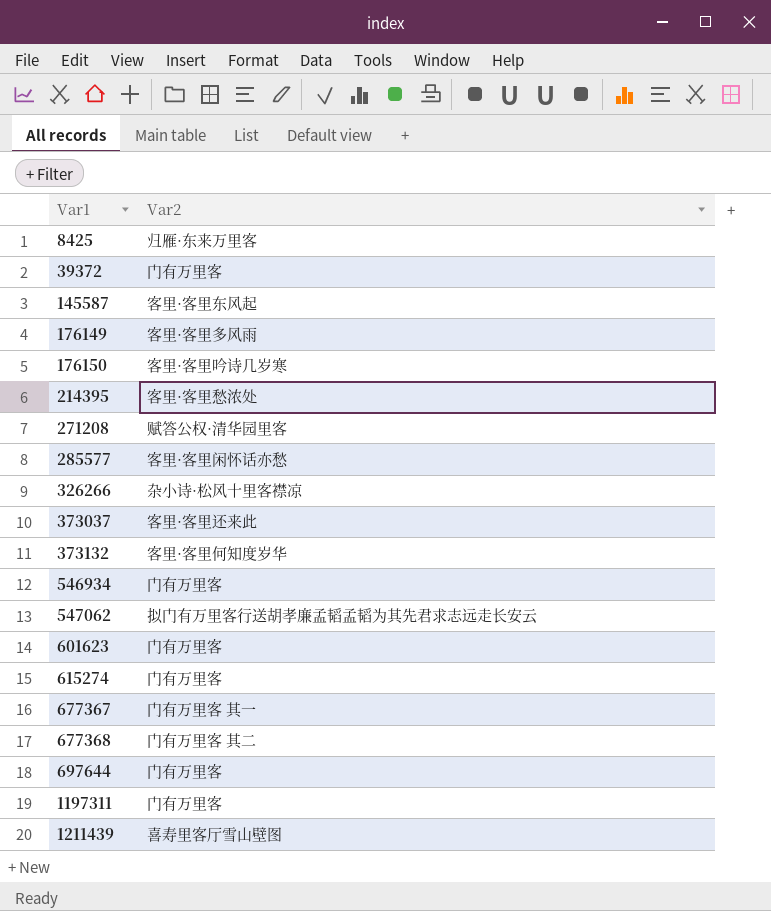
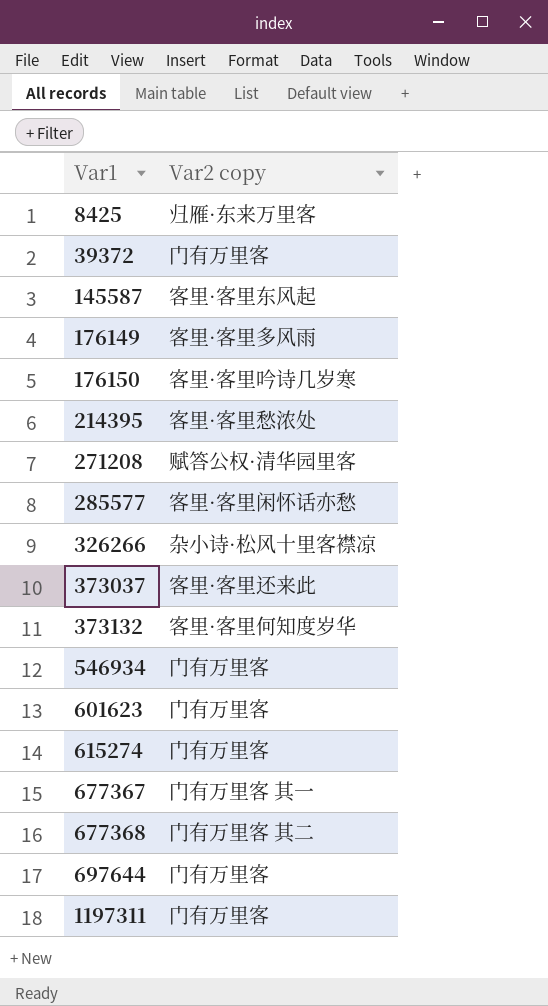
column name: Var2 -> Var2 copy
row 547062: 拟门有万里客行送胡孝廉孟韬孟韬为其先君求志远走长安云 -> none
row 1211439: 喜寿里客厅雪山壁图 -> none

